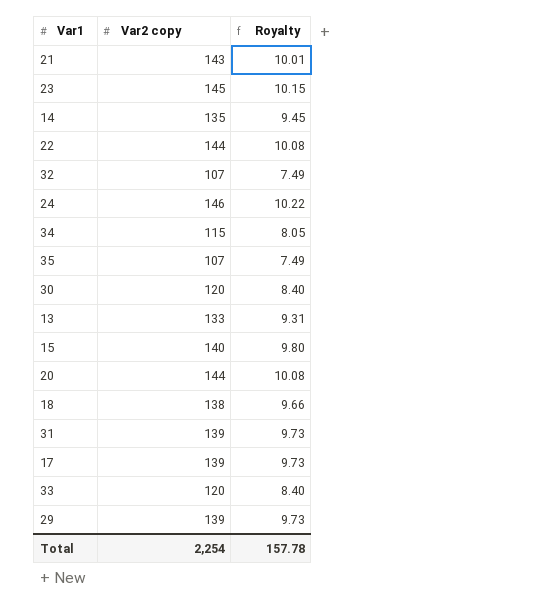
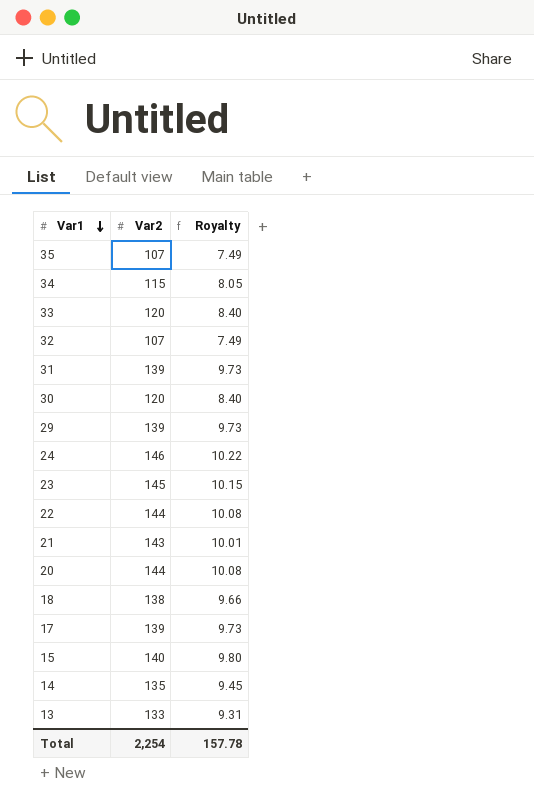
row order: none -> Var1 descending
column name: Var2 copy -> Var2

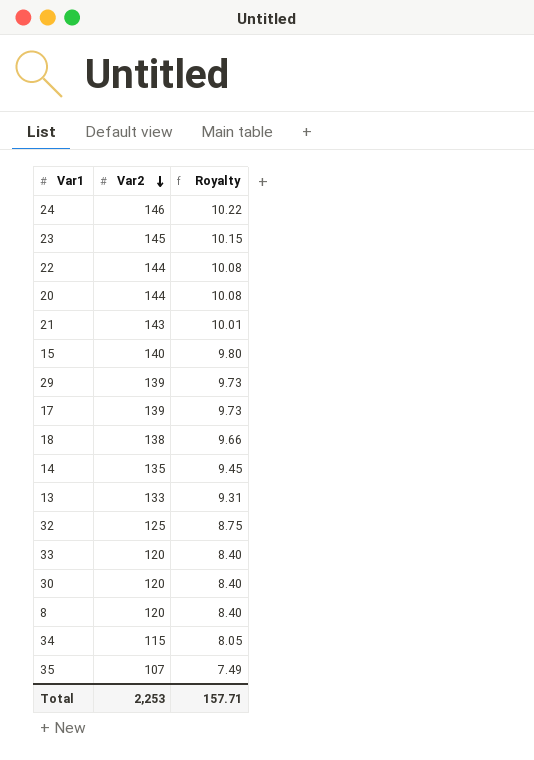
row order: Var1 descending -> Var2 descending
row 31: 139 | 9.73 -> none
32 | Var2: 107 -> 125
32 | Royalty: 7.49 -> 8.75
row 8: none -> 120 | 8.40
Total | Var2: 2,254 -> 2,253
Total | Royalty: 157.78 -> 157.71

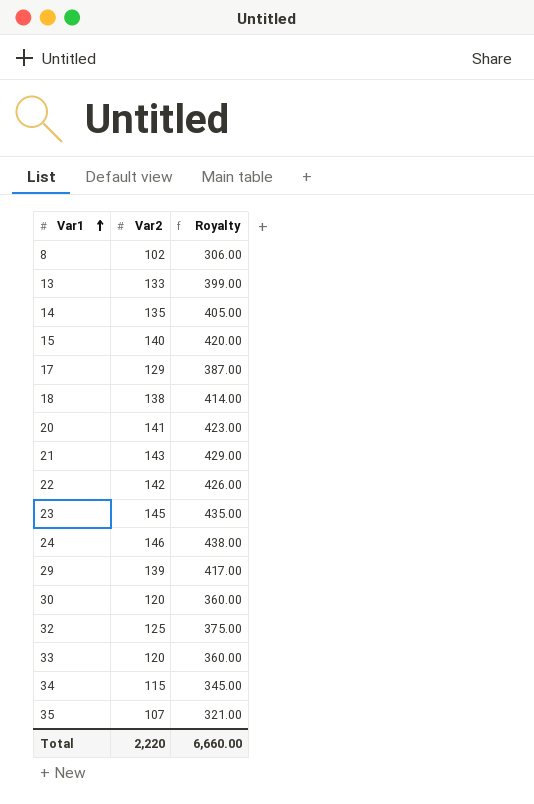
row order: Var2 descending -> Var1 ascending
column Royalty | formula: [Var2] * 0.07 -> [Var2] * 3
8 | Var2: 120 -> 102
17 | Var2: 139 -> 129
20 | Var2: 144 -> 141
22 | Var2: 144 -> 142
Total | Var2: 2,253 -> 2,220
Total | Royalty: 157.71 -> 6,660.00

